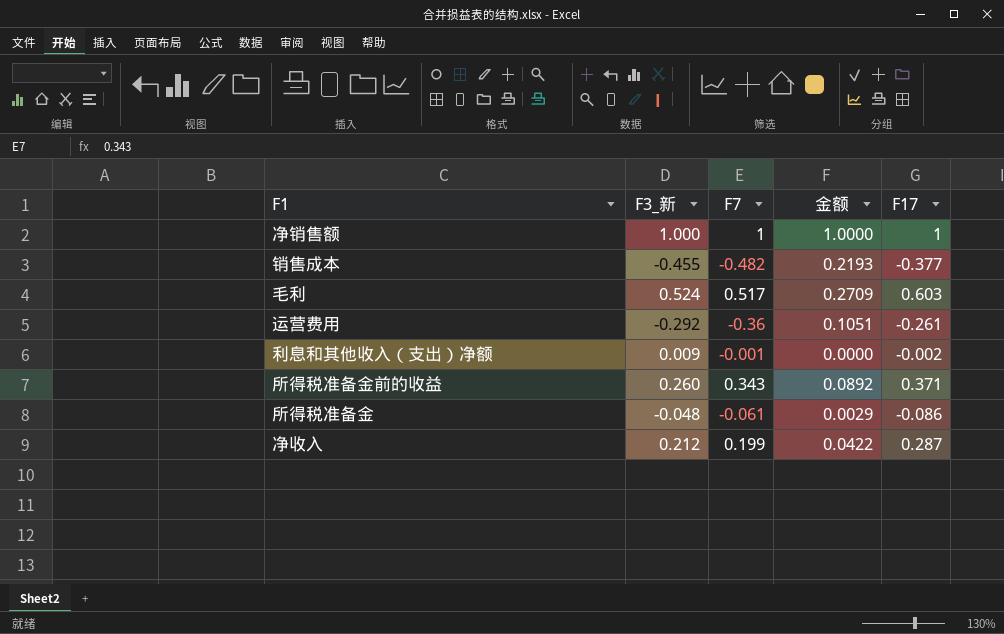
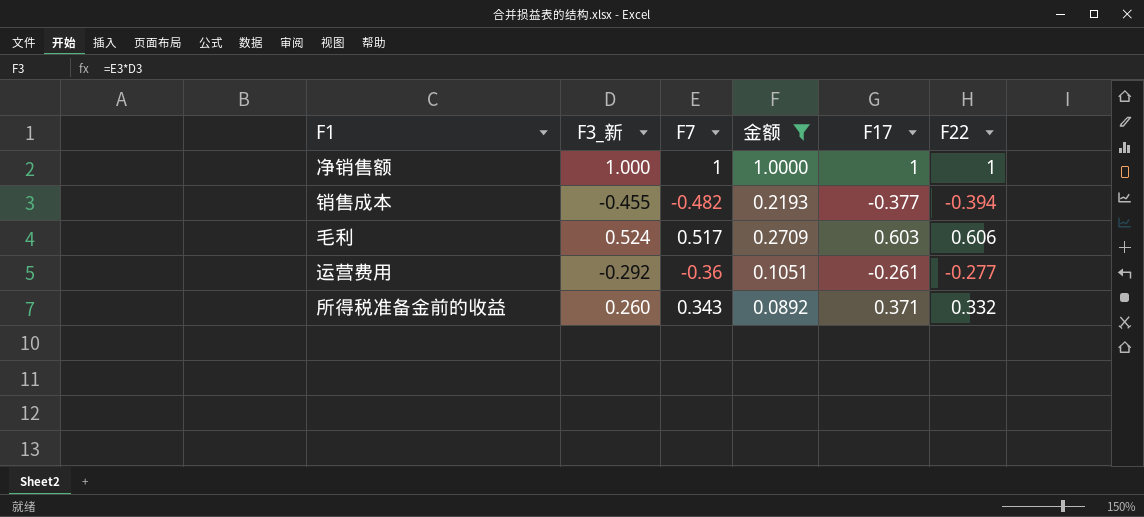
filter: none -> 金额 >= 0.0892
column F22 | position: none -> 6

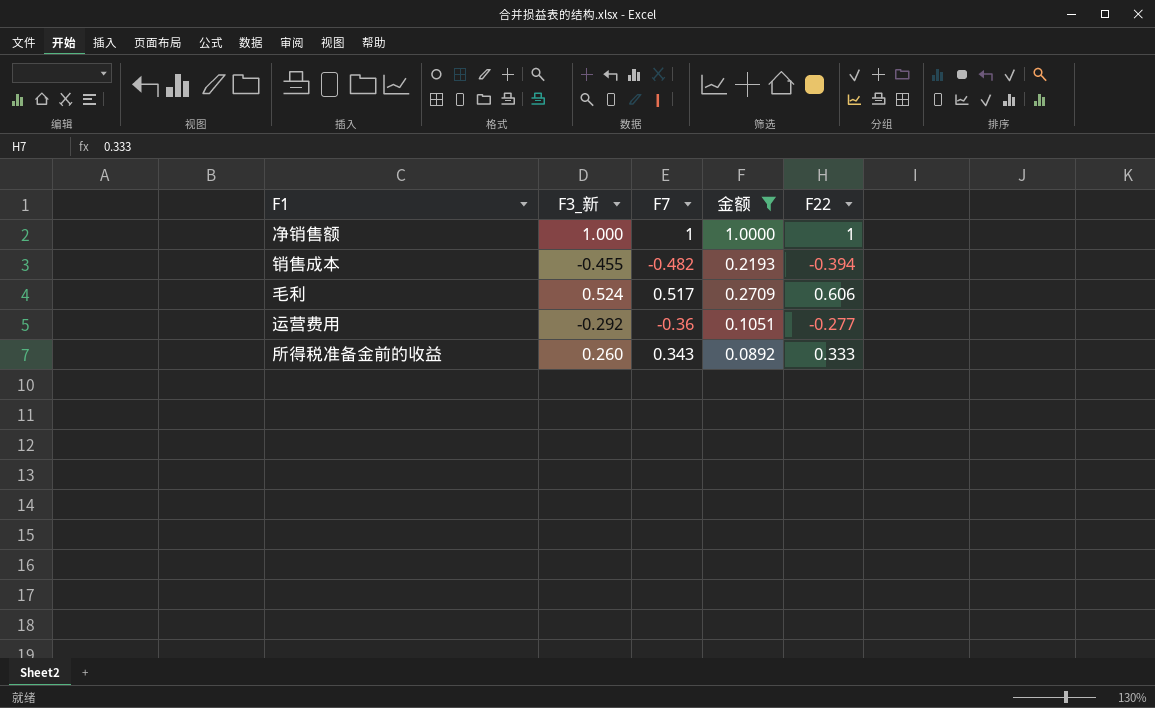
column F17 | position: 5 -> none
所得税准备金前的收益 | F22: 0.332 -> 0.333

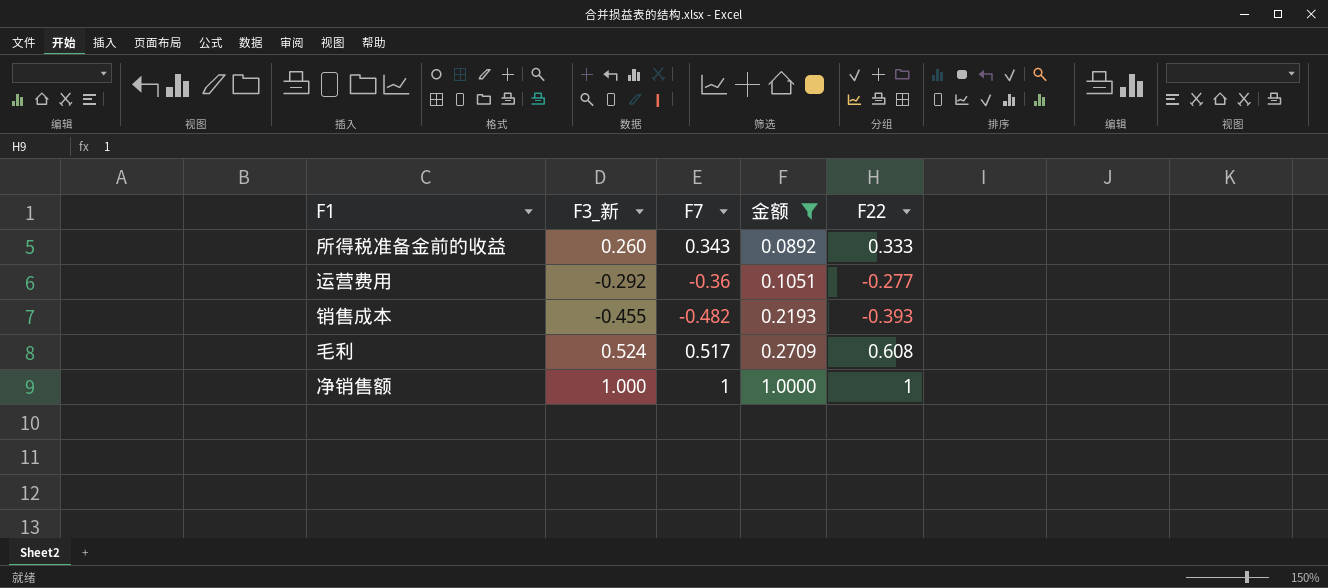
row order: none -> 金额 ascending
销售成本 | F22: -0.394 -> -0.393
毛利 | F22: 0.606 -> 0.608

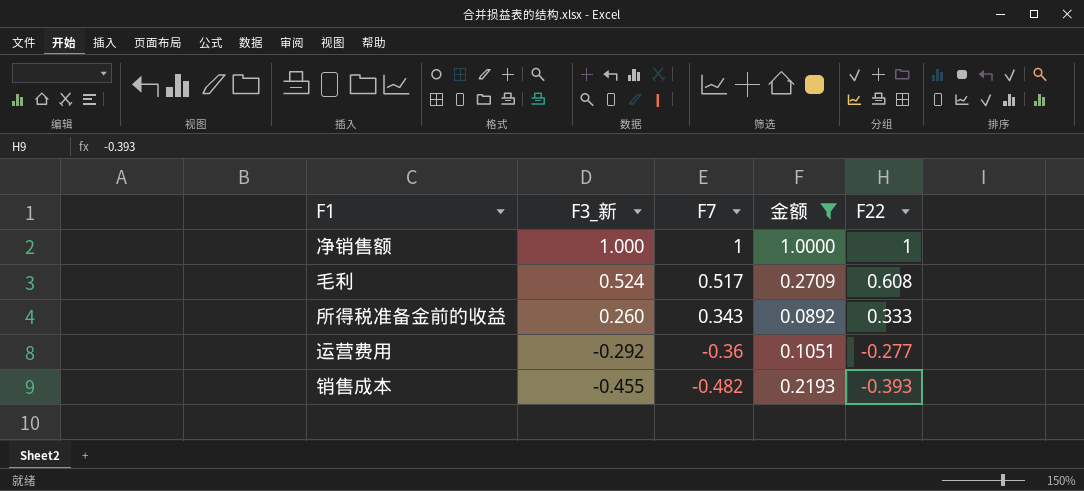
row order: 金额 ascending -> F3_新 descending

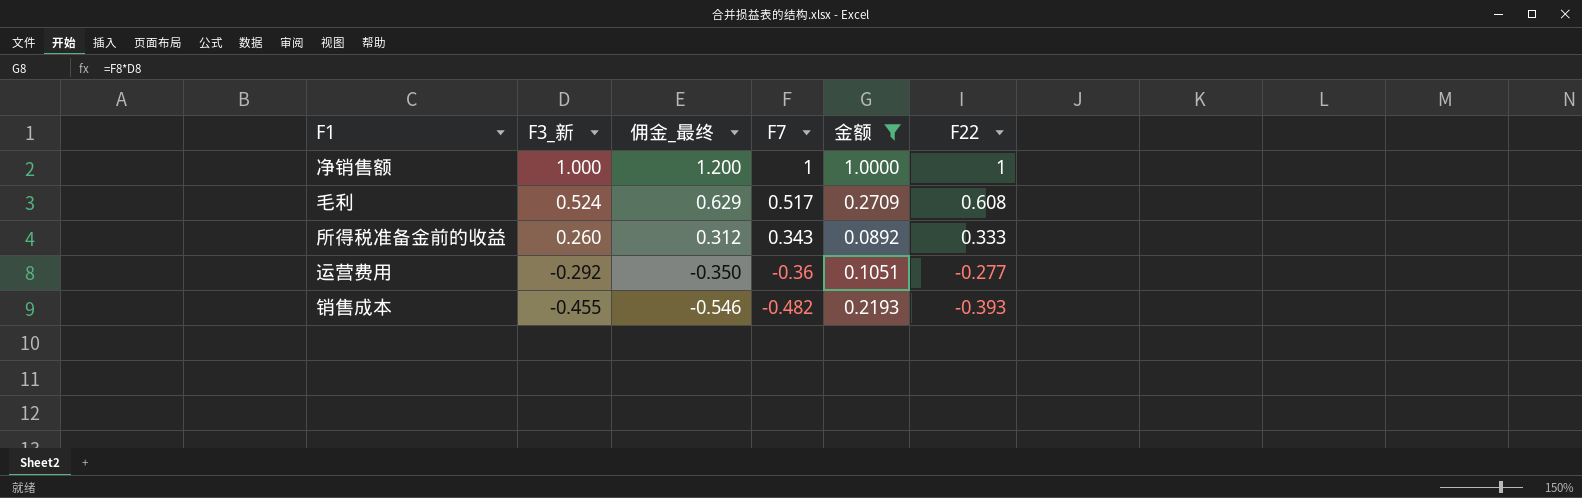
column 佣金_最终 | formula: none -> [F3_新] * 1.2

